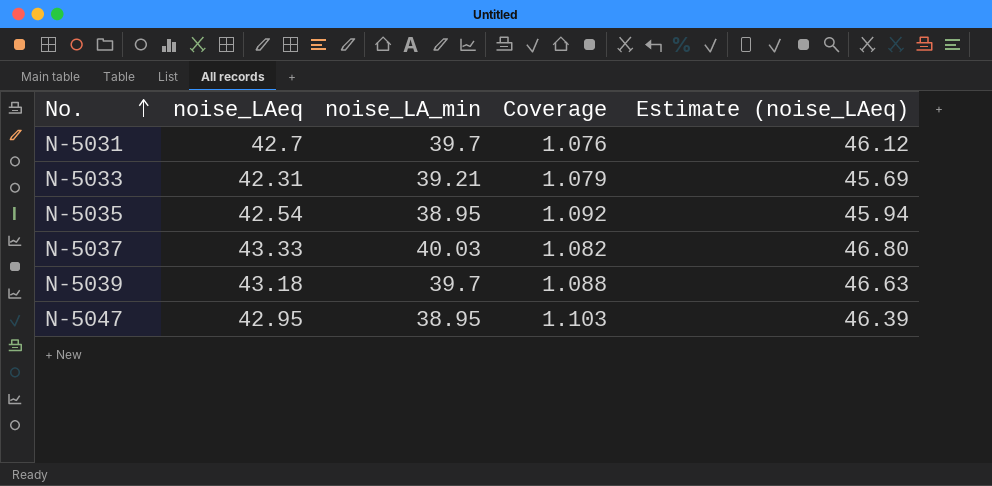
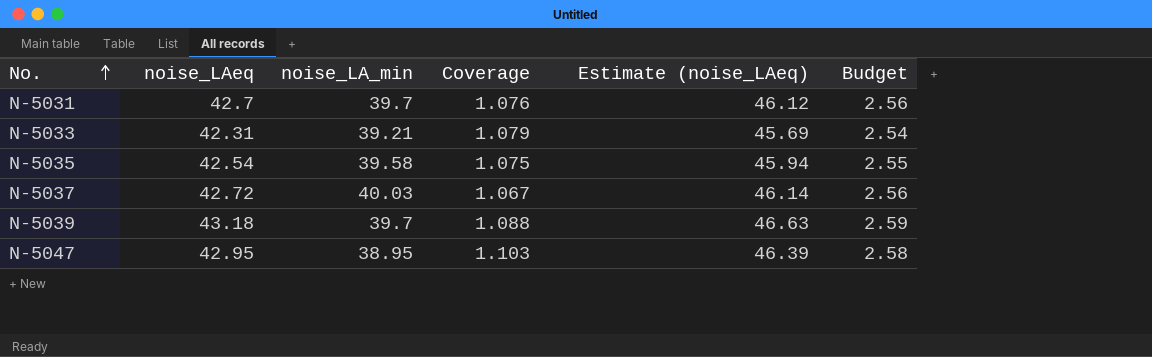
column Budget | formula: none -> [noise_LAeq] * 0.06
N-5035 | noise_LA_min: 38.95 -> 39.58
N-5035 | Coverage: 1.092 -> 1.075
N-5037 | noise_LAeq: 43.33 -> 42.72
N-5037 | Coverage: 1.082 -> 1.067
N-5037 | Estimate (noise_LAeq): 46.80 -> 46.14

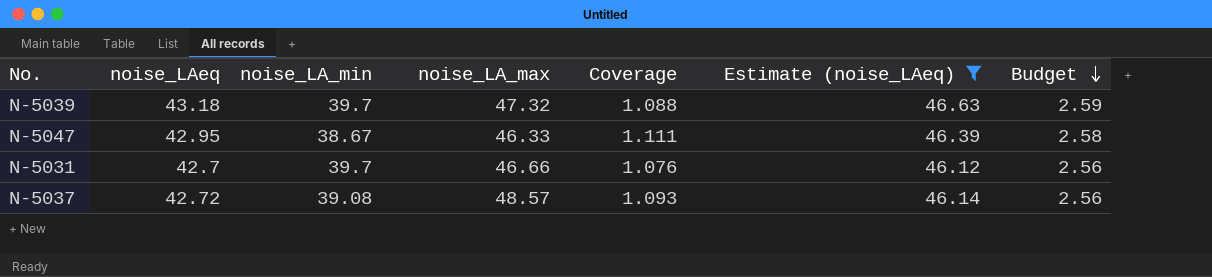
filter: none -> Estimate (noise_LAeq) >= 46.12
row order: No. ascending -> Budget descending
column noise_LA_max | position: none -> 4
N-5047 | noise_LA_min: 38.95 -> 38.67
N-5047 | Coverage: 1.103 -> 1.111
N-5037 | noise_LA_min: 40.03 -> 39.08
N-5037 | Coverage: 1.067 -> 1.093

